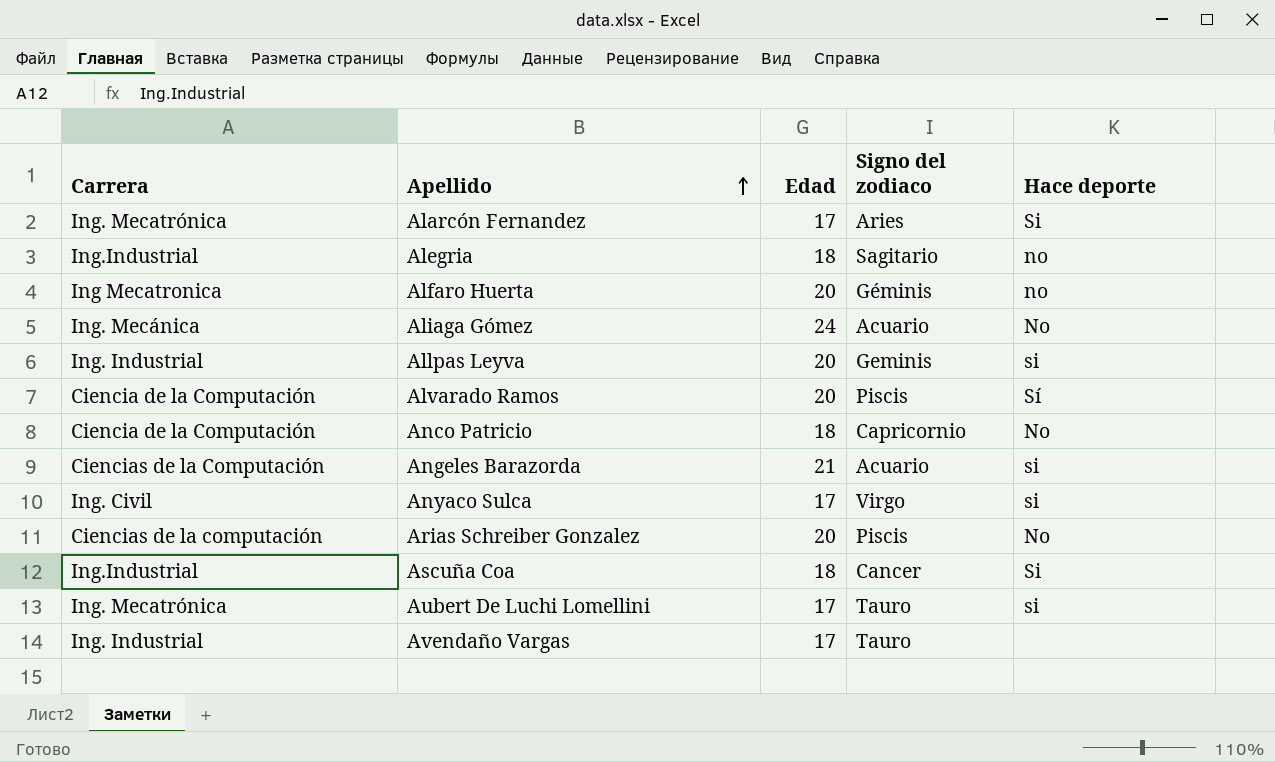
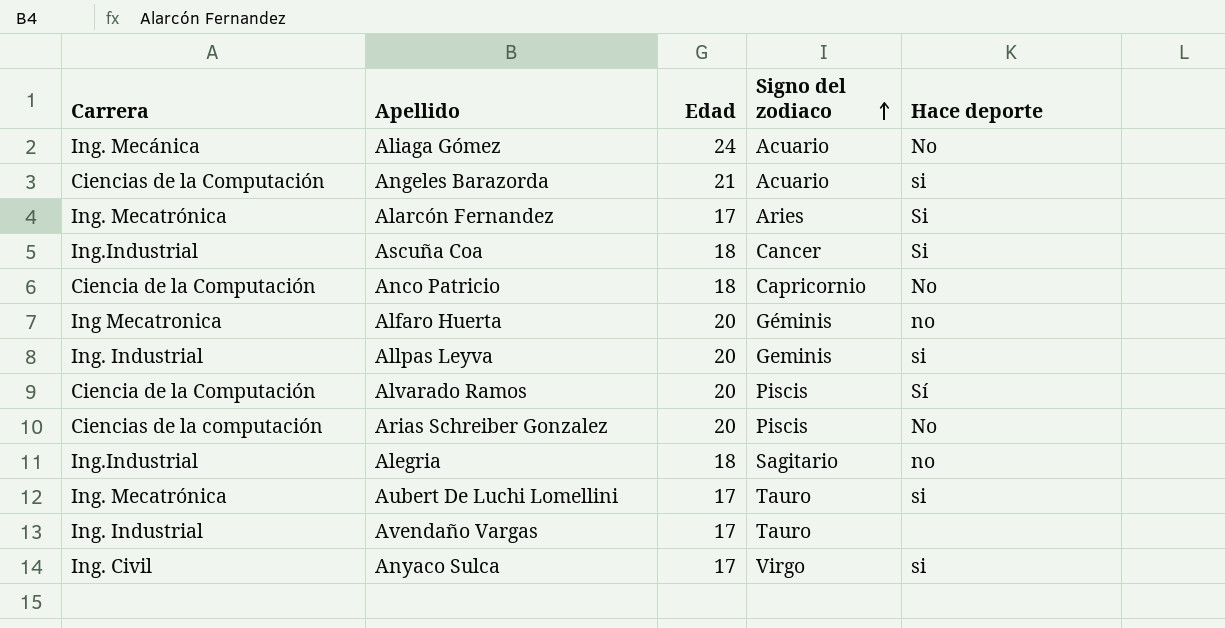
row order: Apellido ascending -> Signo del zodiaco ascending

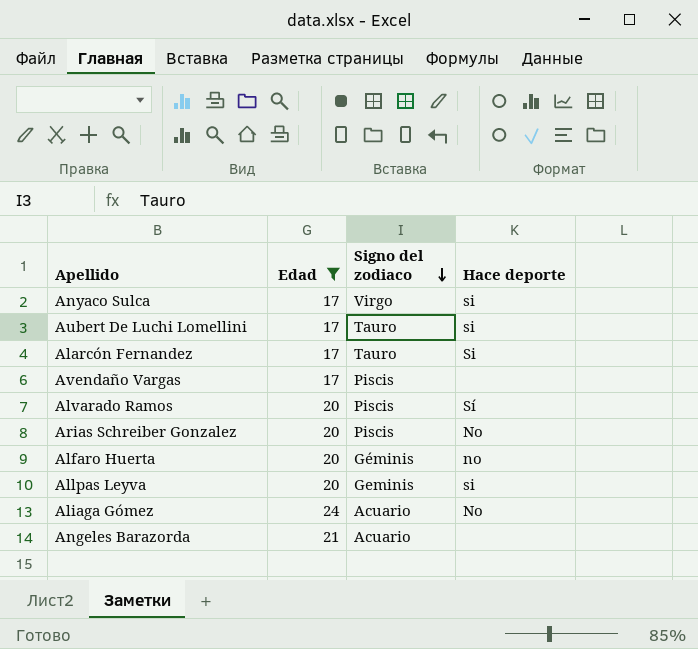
filter: none -> Edad != 18
row order: Signo del zodiaco ascending -> Signo del zodiaco descending
column Carrera | position: 1 -> none
Alarcón Fernandez | Signo del zodiaco: Aries -> Tauro
Avendaño Vargas | Signo del zodiaco: Tauro -> Piscis
Angeles Barazorda | Hace deporte: si -> none

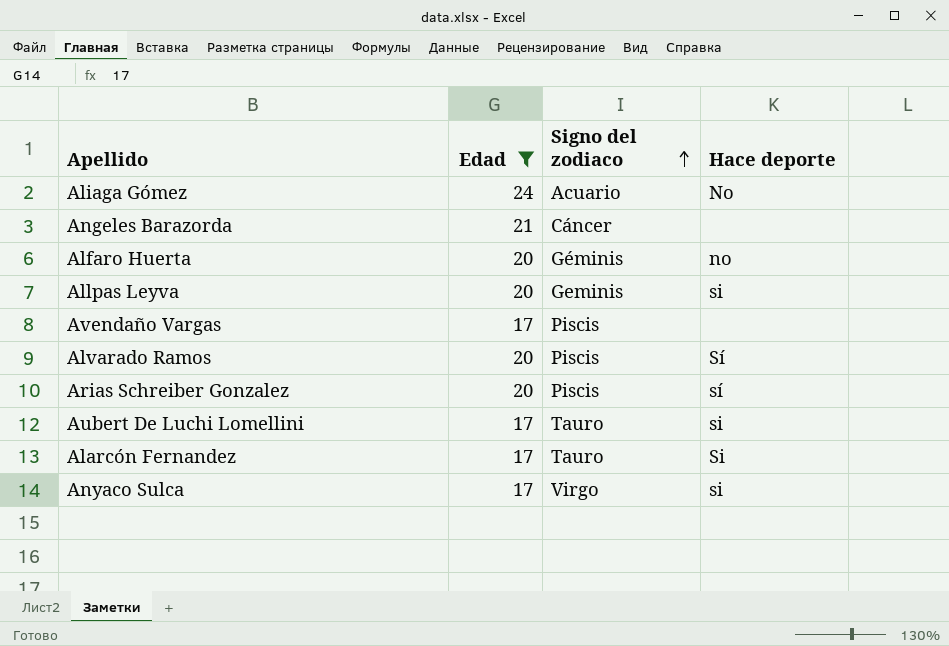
row order: Signo del zodiaco descending -> Signo del zodiaco ascending
Angeles Barazorda | Signo del zodiaco: Acuario -> Cáncer
Arias Schreiber Gonzalez | Hace deporte: No -> sí

